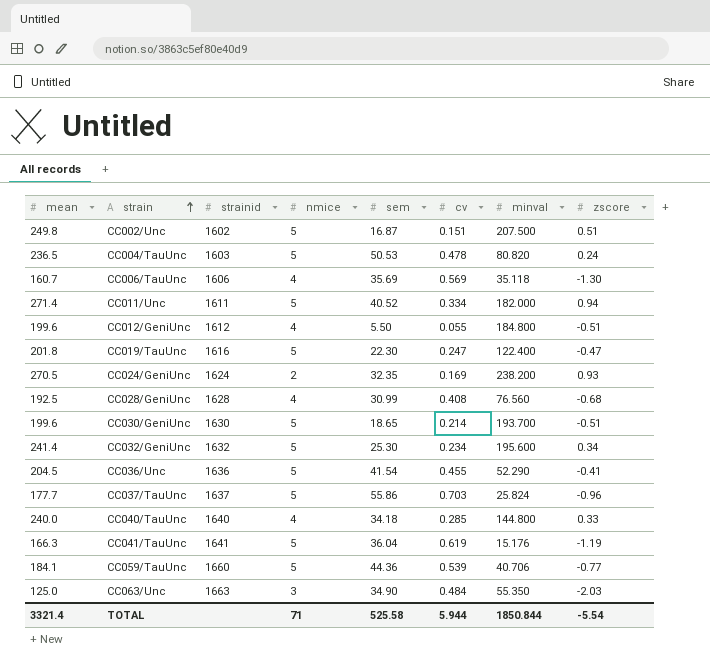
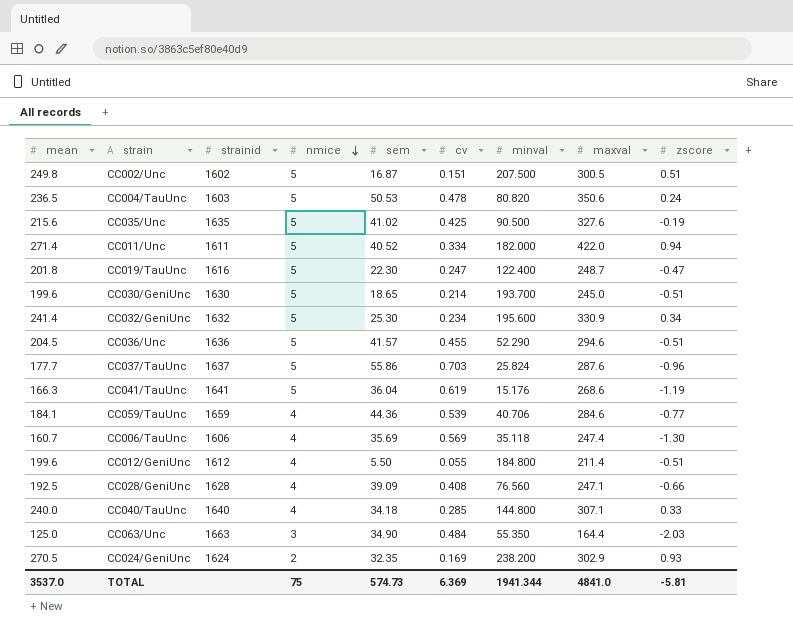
row order: strain ascending -> nmice descending
column maxval | position: none -> 8
row CC035/Unc: none -> 215.6 | 1635 | 5 | 41.02 | 0.425 | 90.500 | 327.6 | -0.19
CC036/Unc | sem: 41.54 -> 41.57
CC036/Unc | zscore: -0.41 -> -0.51
CC059/TauUnc | strainid: 1660 -> 1659
CC059/TauUnc | nmice: 5 -> 4
CC028/GeniUnc | sem: 30.99 -> 39.09
CC028/GeniUnc | zscore: -0.68 -> -0.66
TOTAL | mean: 3321.4 -> 3537.0
TOTAL | nmice: 71 -> 75
TOTAL | sem: 525.58 -> 574.73
TOTAL | cv: 5.944 -> 6.369
TOTAL | minval: 1850.844 -> 1941.344
TOTAL | zscore: -5.54 -> -5.81

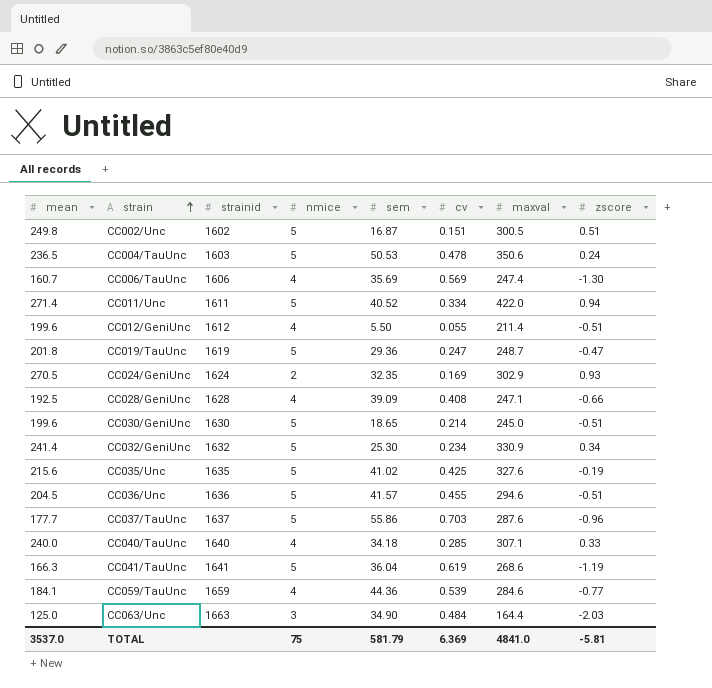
row order: nmice descending -> strain ascending
column minval | position: 7 -> none
CC019/TauUnc | strainid: 1616 -> 1619
CC019/TauUnc | sem: 22.30 -> 29.36
TOTAL | sem: 574.73 -> 581.79

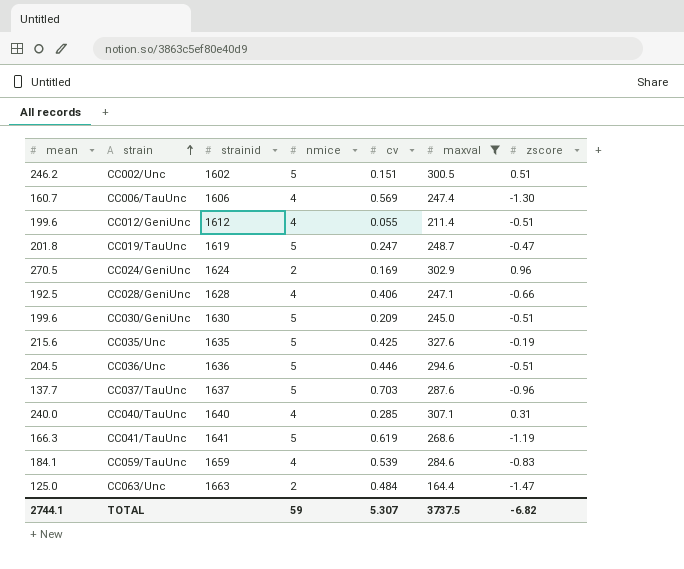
filter: none -> maxval <= 327.6
column sem | position: 5 -> none
CC002/Unc | mean: 249.8 -> 246.2
CC024/GeniUnc | zscore: 0.93 -> 0.96
CC028/GeniUnc | cv: 0.408 -> 0.406
CC030/GeniUnc | cv: 0.214 -> 0.209
CC036/Unc | cv: 0.455 -> 0.446
CC037/TauUnc | mean: 177.7 -> 137.7
CC040/TauUnc | zscore: 0.33 -> 0.31
CC059/TauUnc | zscore: -0.77 -> -0.83
CC063/Unc | nmice: 3 -> 2
CC063/Unc | zscore: -2.03 -> -1.47
TOTAL | mean: 3537.0 -> 2744.1
TOTAL | nmice: 75 -> 59
TOTAL | cv: 6.369 -> 5.307
TOTAL | maxval: 4841.0 -> 3737.5
TOTAL | zscore: -5.81 -> -6.82

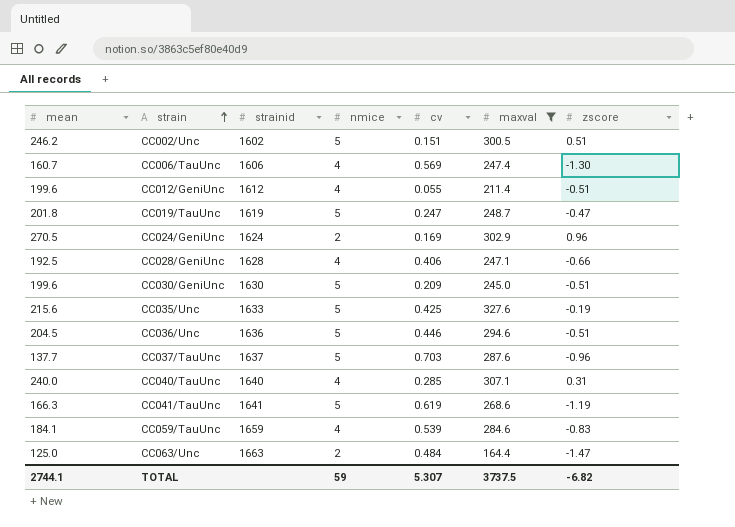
CC035/Unc | strainid: 1635 -> 1633

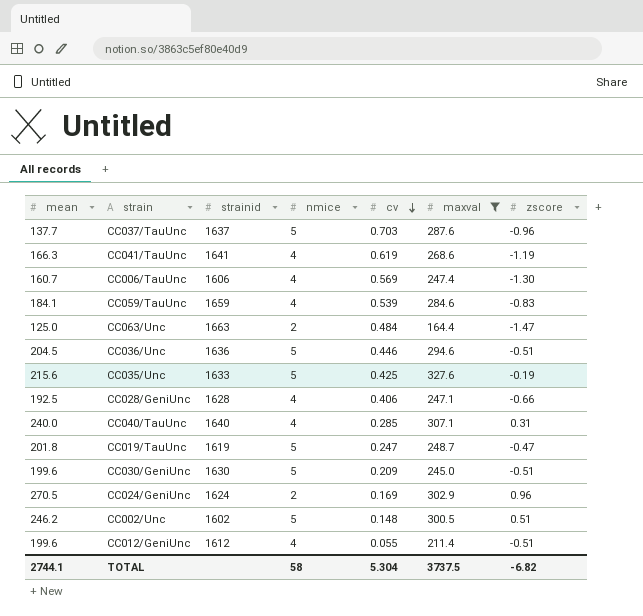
row order: strain ascending -> cv descending
CC041/TauUnc | nmice: 5 -> 4
CC002/Unc | cv: 0.151 -> 0.148
TOTAL | nmice: 59 -> 58
TOTAL | cv: 5.307 -> 5.304

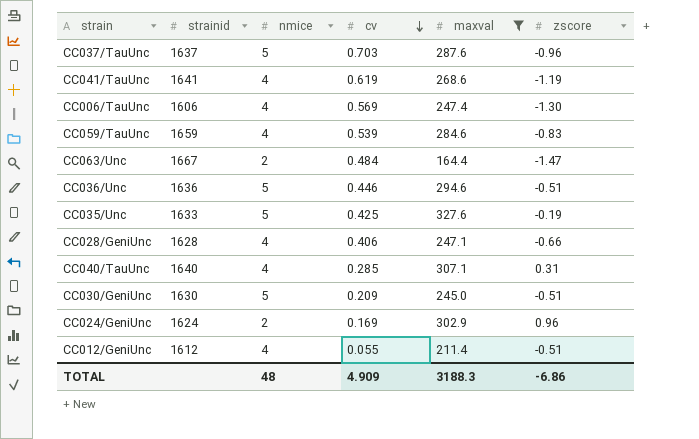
column mean | position: 1 -> none
row CC019/TauUnc: 201.8 | 1619 | 5 | 0.247 | 248.7 | -0.47 -> none
row CC002/Unc: 246.2 | 1602 | 5 | 0.148 | 300.5 | 0.51 -> none
CC063/Unc | strainid: 1663 -> 1667
TOTAL | nmice: 58 -> 48
TOTAL | cv: 5.304 -> 4.909
TOTAL | maxval: 3737.5 -> 3188.3
TOTAL | zscore: -6.82 -> -6.86

